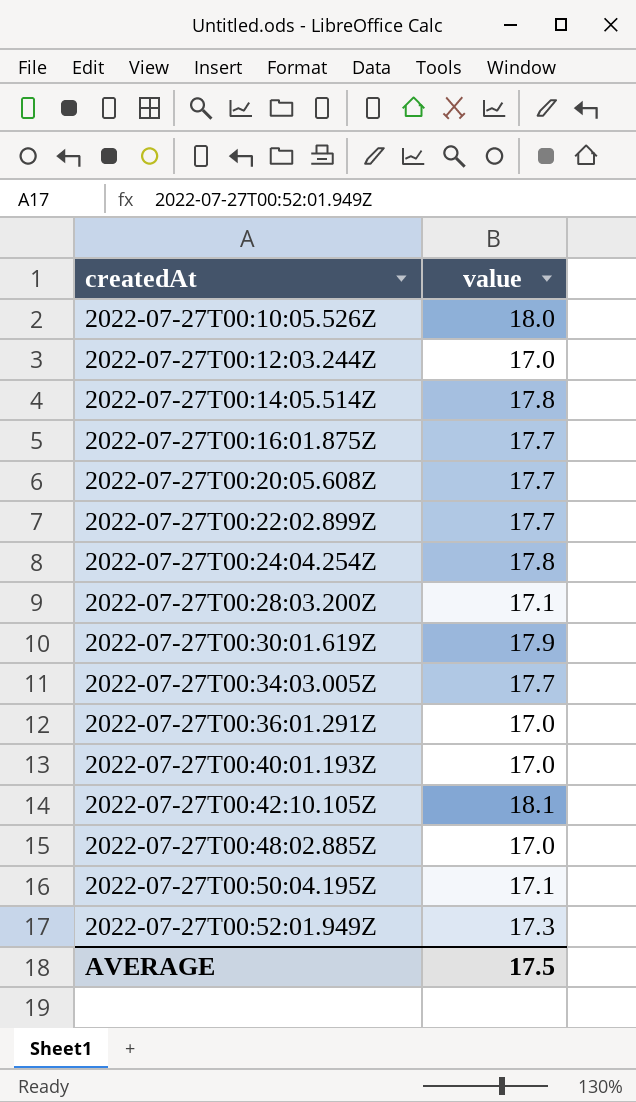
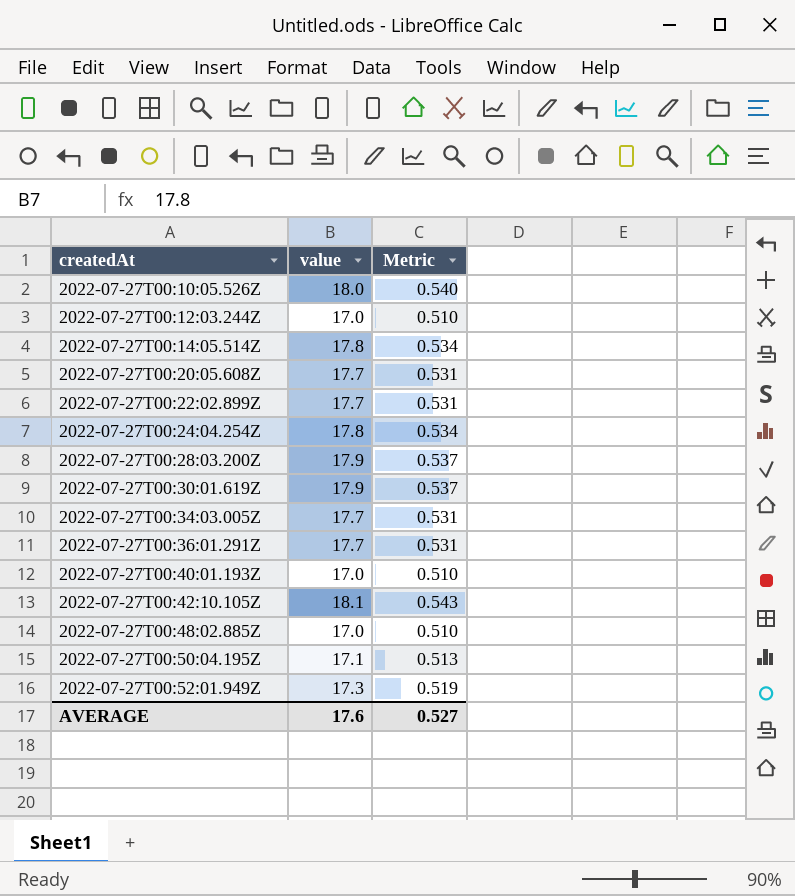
column Metric | formula: none -> [value] * 0.03
row 2022-07-27T00:16:01.875Z: 17.7 -> none
2022-07-27T00:28:03.200Z | value: 17.1 -> 17.9
2022-07-27T00:36:01.291Z | value: 17.0 -> 17.7
AVERAGE | value: 17.5 -> 17.6

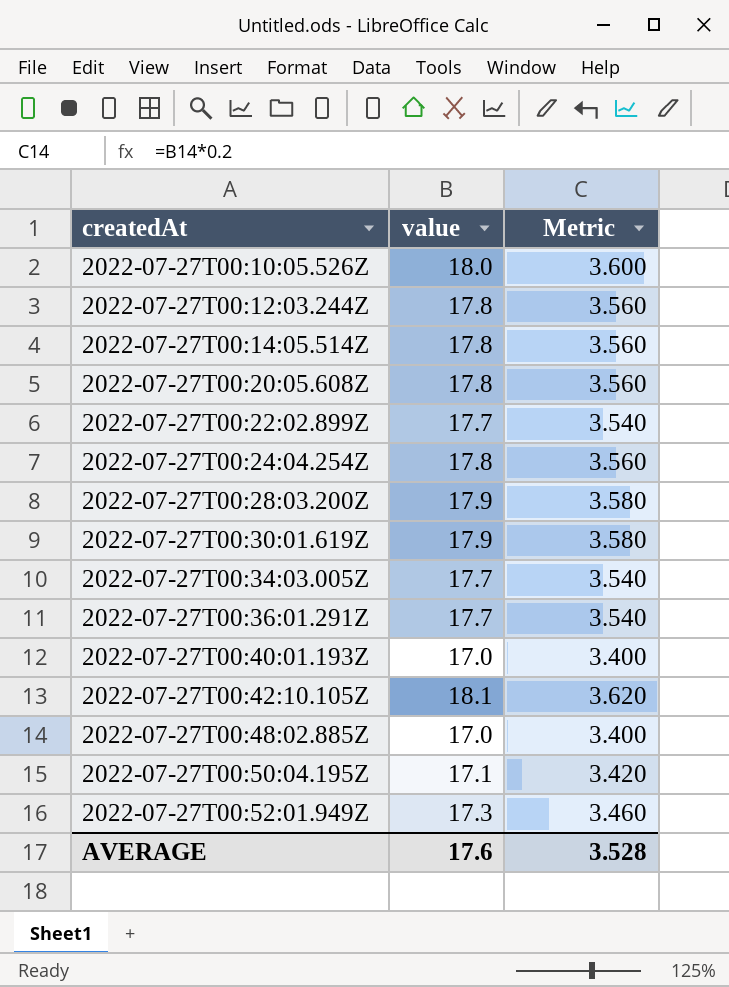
column Metric | formula: [value] * 0.03 -> [value] * 0.2
2022-07-27T00:12:03.244Z | value: 17.0 -> 17.8
2022-07-27T00:20:05.608Z | value: 17.7 -> 17.8
AVERAGE | Metric: 0.527 -> 3.528

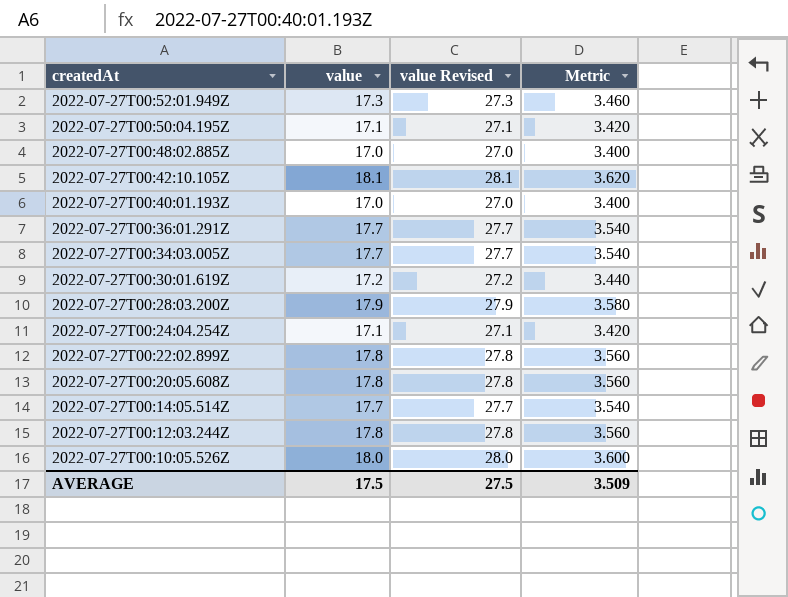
row order: createdAt ascending -> createdAt descending
column value Revised | formula: none -> [value] + 10
2022-07-27T00:30:01.619Z | value: 17.9 -> 17.2
2022-07-27T00:30:01.619Z | Metric: 3.580 -> 3.440
2022-07-27T00:24:04.254Z | value: 17.8 -> 17.1
2022-07-27T00:24:04.254Z | Metric: 3.560 -> 3.420
2022-07-27T00:22:02.899Z | value: 17.7 -> 17.8
2022-07-27T00:22:02.899Z | Metric: 3.540 -> 3.560
2022-07-27T00:14:05.514Z | value: 17.8 -> 17.7
2022-07-27T00:14:05.514Z | Metric: 3.560 -> 3.540
AVERAGE | value: 17.6 -> 17.5
AVERAGE | Metric: 3.528 -> 3.509

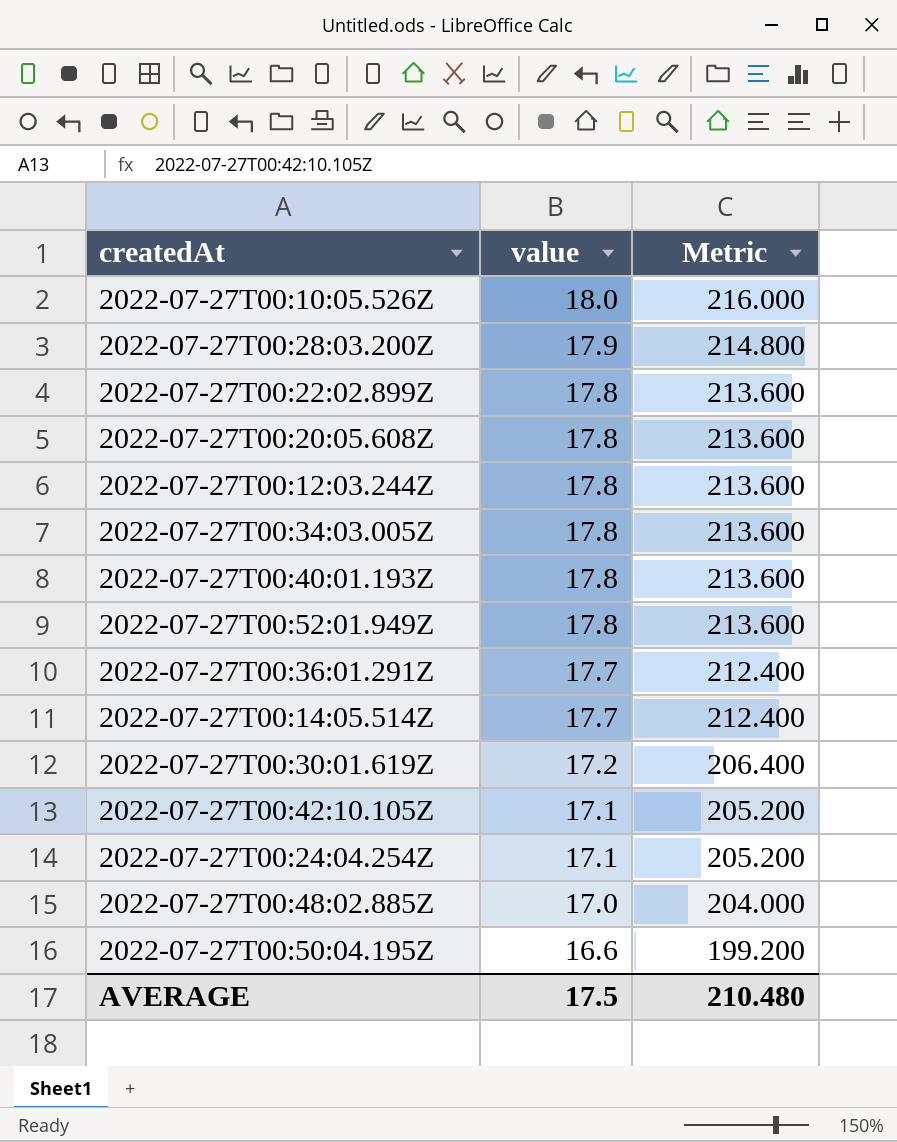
row order: createdAt descending -> value descending
column value Revised | formula: [value] + 10 -> none
column Metric | formula: [value] * 0.2 -> [value] * 12
2022-07-27T00:34:03.005Z | value: 17.7 -> 17.8
2022-07-27T00:40:01.193Z | value: 17.0 -> 17.8
2022-07-27T00:52:01.949Z | value: 17.3 -> 17.8
2022-07-27T00:42:10.105Z | value: 18.1 -> 17.1
2022-07-27T00:50:04.195Z | value: 17.1 -> 16.6
AVERAGE | Metric: 3.509 -> 210.480

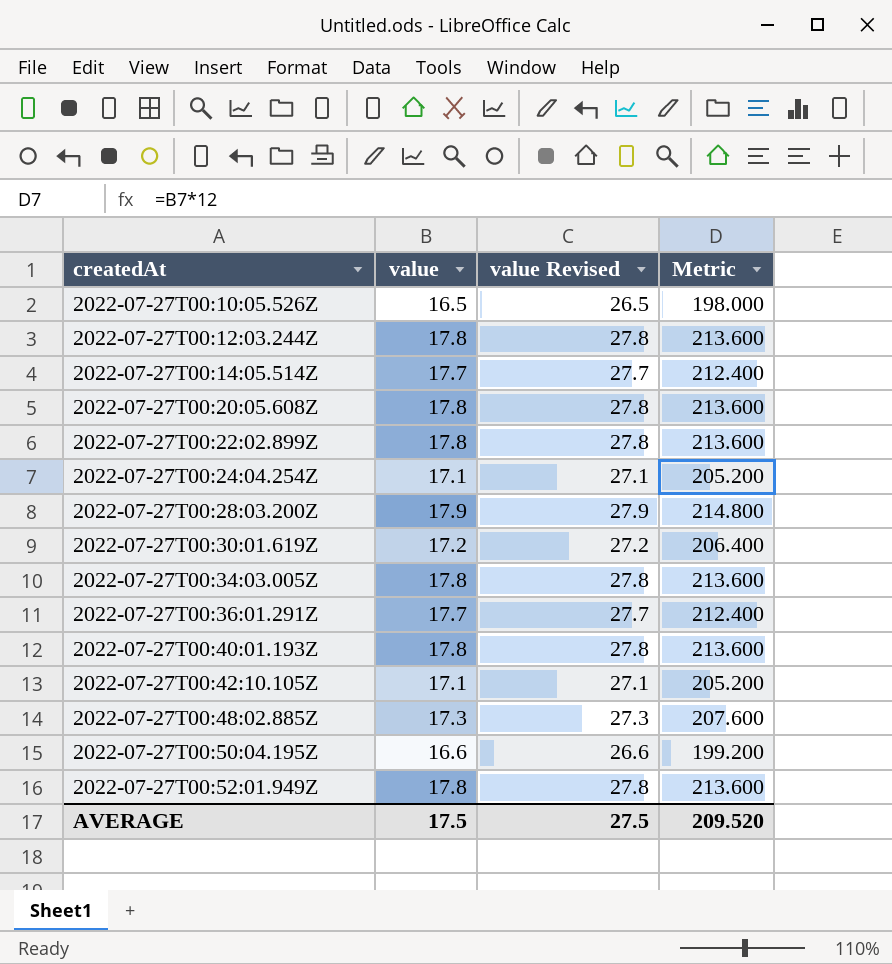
row order: value descending -> createdAt ascending
column value Revised | formula: none -> [value] + 10
2022-07-27T00:10:05.526Z | value: 18.0 -> 16.5
2022-07-27T00:10:05.526Z | Metric: 216.000 -> 198.000
2022-07-27T00:48:02.885Z | value: 17.0 -> 17.3
2022-07-27T00:48:02.885Z | Metric: 204.000 -> 207.600
AVERAGE | Metric: 210.480 -> 209.520

